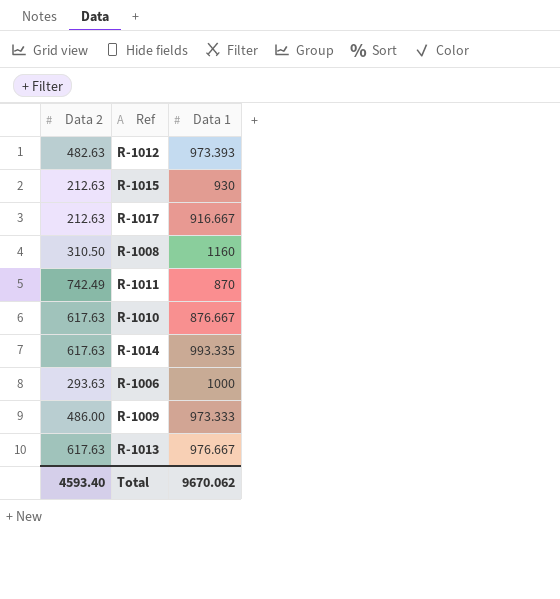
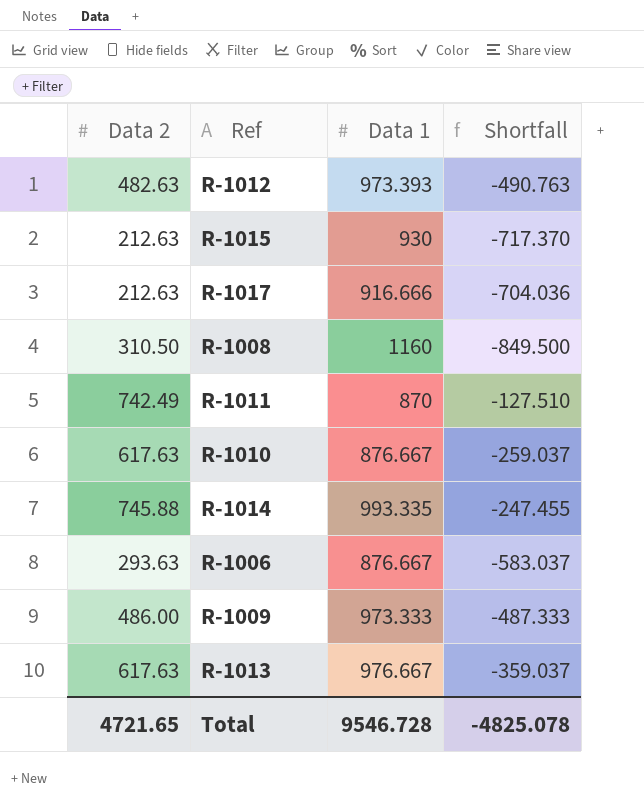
column Shortfall | formula: none -> [Data 2] - [Data 1]
R-1017 | Data 1: 916.667 -> 916.666
R-1014 | Data 2: 617.63 -> 745.88
R-1006 | Data 1: 1000 -> 876.667
Total | Data 2: 4593.40 -> 4721.65
Total | Data 1: 9670.062 -> 9546.728

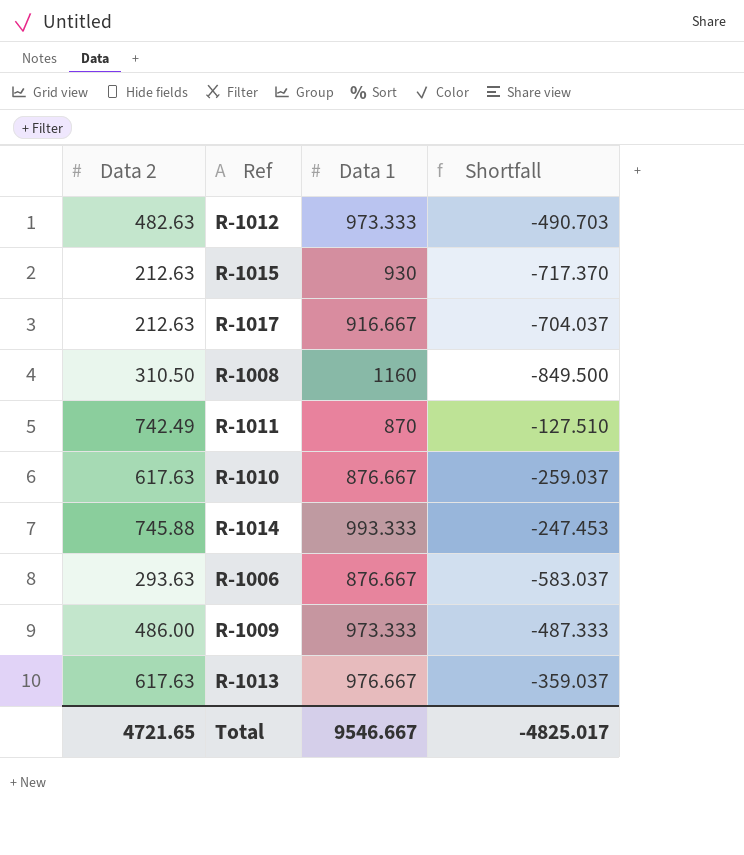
R-1012 | Data 1: 973.393 -> 973.333
R-1012 | Shortfall: -490.763 -> -490.703
R-1017 | Data 1: 916.666 -> 916.667
R-1017 | Shortfall: -704.036 -> -704.037
R-1014 | Data 1: 993.335 -> 993.333
R-1014 | Shortfall: -247.455 -> -247.453
Total | Data 1: 9546.728 -> 9546.667
Total | Shortfall: -4825.078 -> -4825.017

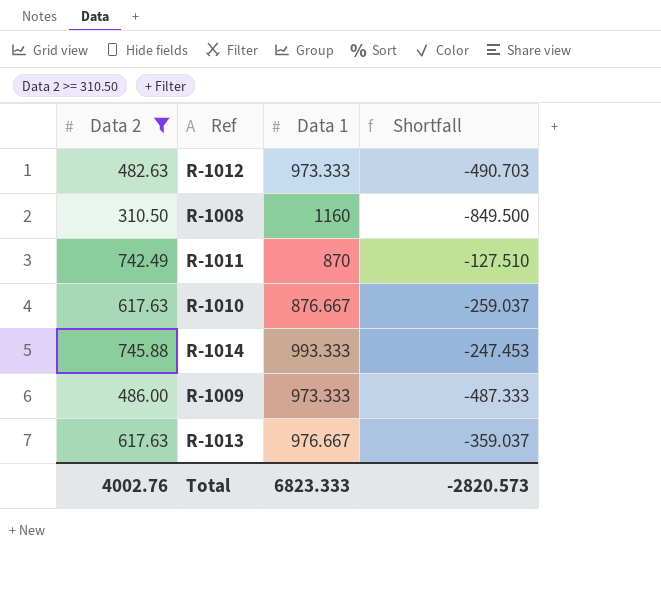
filter: none -> Data 2 >= 310.50
Total | Data 2: 4721.65 -> 4002.76
Total | Data 1: 9546.667 -> 6823.333
Total | Shortfall: -4825.017 -> -2820.573

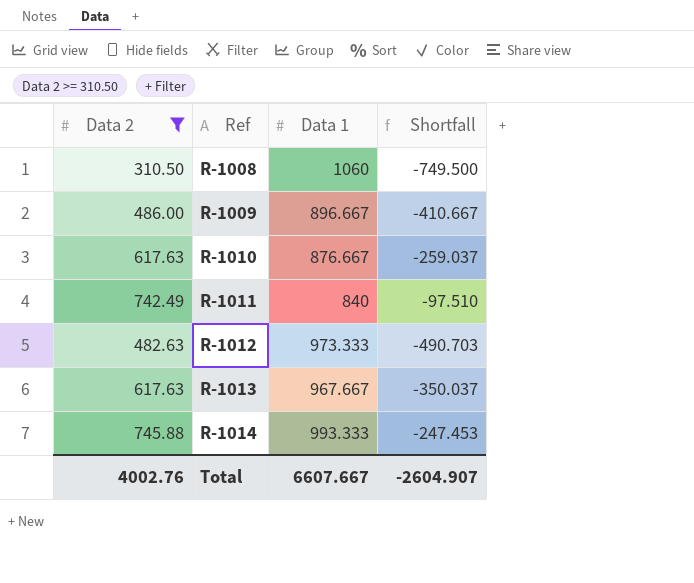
row order: none -> Ref ascending
R-1008 | Data 1: 1160 -> 1060
R-1008 | Shortfall: -849.500 -> -749.500
R-1009 | Data 1: 973.333 -> 896.667
R-1009 | Shortfall: -487.333 -> -410.667
R-1011 | Data 1: 870 -> 840
R-1011 | Shortfall: -127.510 -> -97.510
R-1013 | Data 1: 976.667 -> 967.667
R-1013 | Shortfall: -359.037 -> -350.037
Total | Data 1: 6823.333 -> 6607.667
Total | Shortfall: -2820.573 -> -2604.907

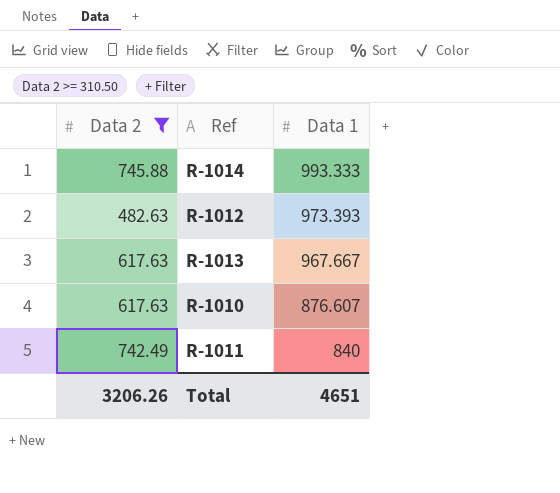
row order: Ref ascending -> Data 1 descending
column Shortfall | formula: [Data 2] - [Data 1] -> none
row R-1008: 310.50 | 1060 | -749.500 -> none
row R-1009: 486.00 | 896.667 | -410.667 -> none
R-1012 | Data 1: 973.333 -> 973.393
R-1010 | Data 1: 876.667 -> 876.607
Total | Data 2: 4002.76 -> 3206.26
Total | Data 1: 6607.667 -> 4651

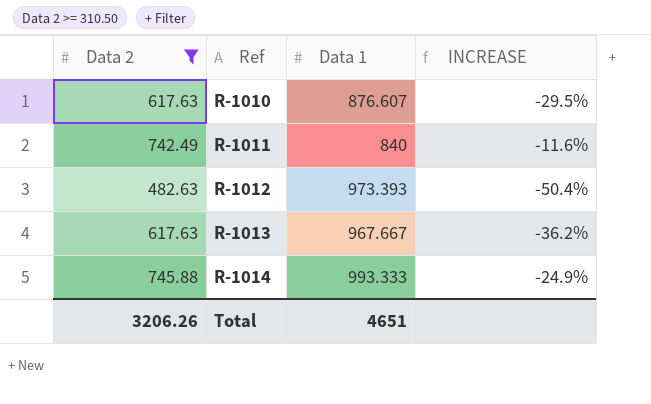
row order: Data 1 descending -> Ref ascending
column INCREASE | formula: none -> ([Data 2] - [Data 1]) / [Data 1]

